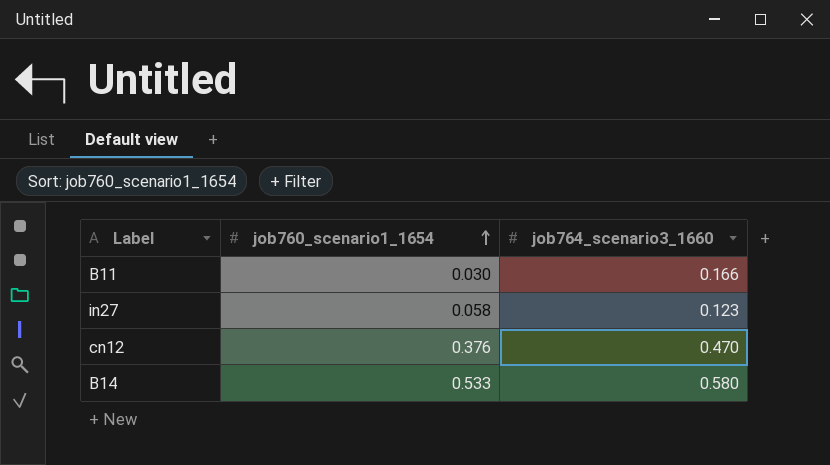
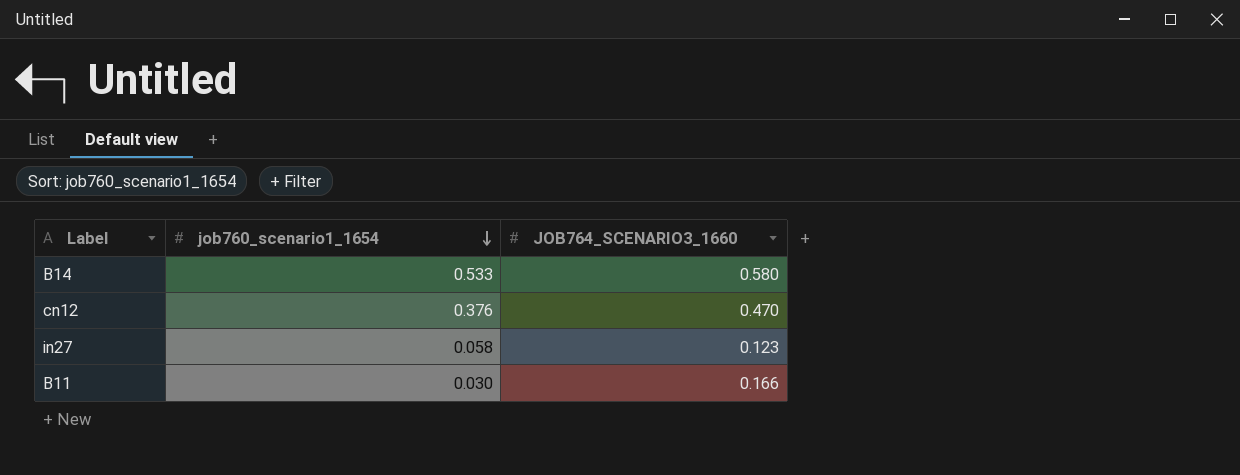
row order: job760_scenario1_1654 ascending -> job760_scenario1_1654 descending
column name: job764_scenario3_1660 -> JOB764_SCENARIO3_1660

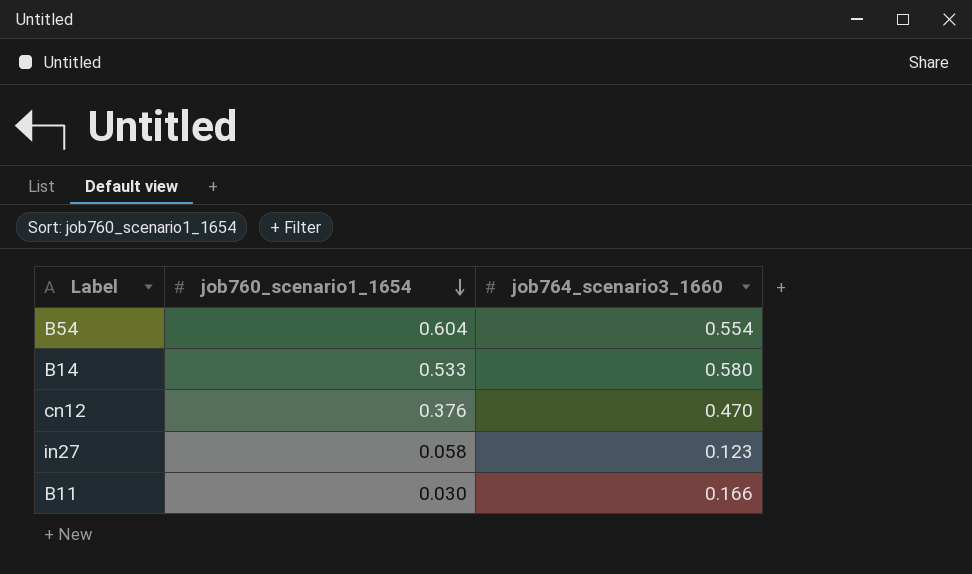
column name: JOB764_SCENARIO3_1660 -> job764_scenario3_1660
row B54: none -> 0.604 | 0.554

